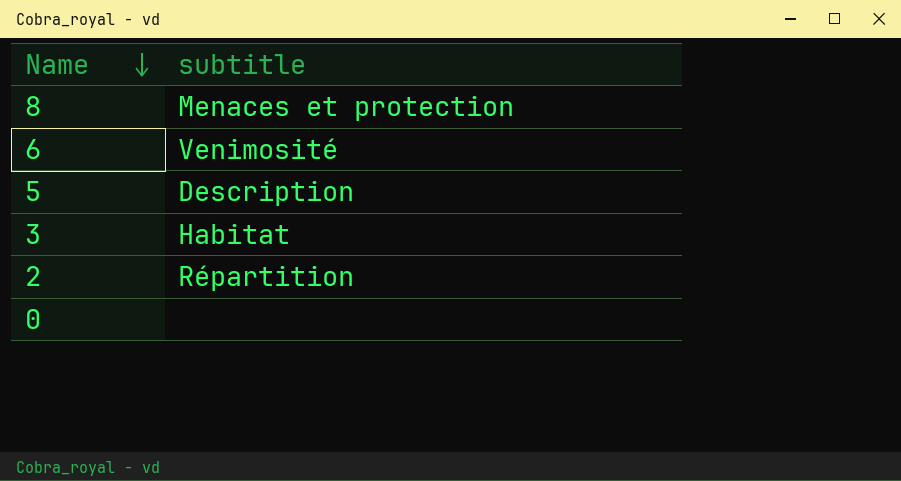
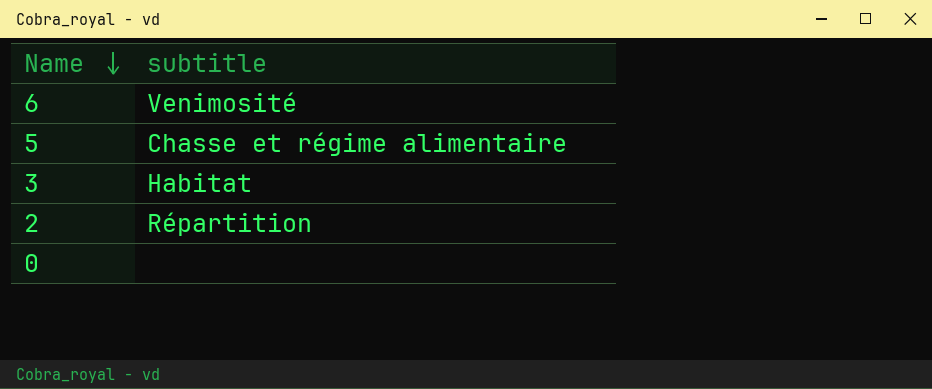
row 8: Menaces et protection -> none
5 | subtitle: Description -> Chasse et régime alimentaire

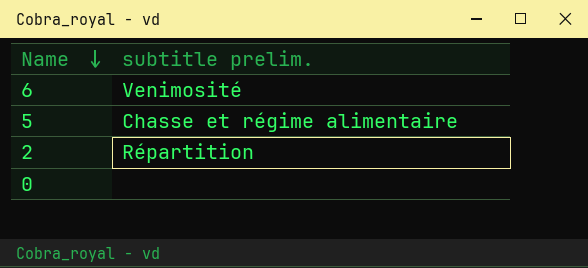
column name: subtitle -> subtitle prelim.
row 3: Habitat -> none

